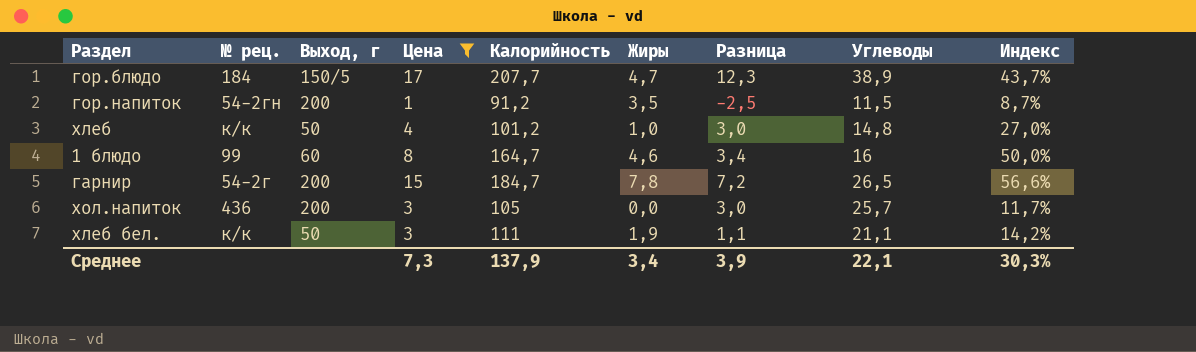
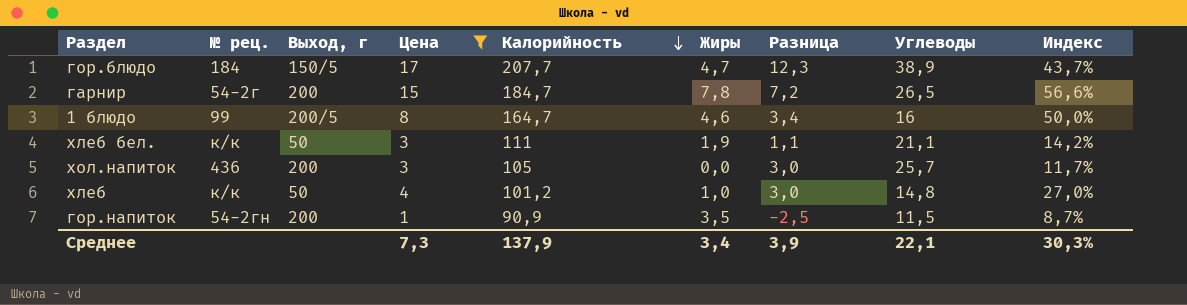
row order: none -> Калорийность descending
1 блюдо | Выход, г: 60 -> 200/5
гор.напиток | Калорийность: 91,2 -> 90,9

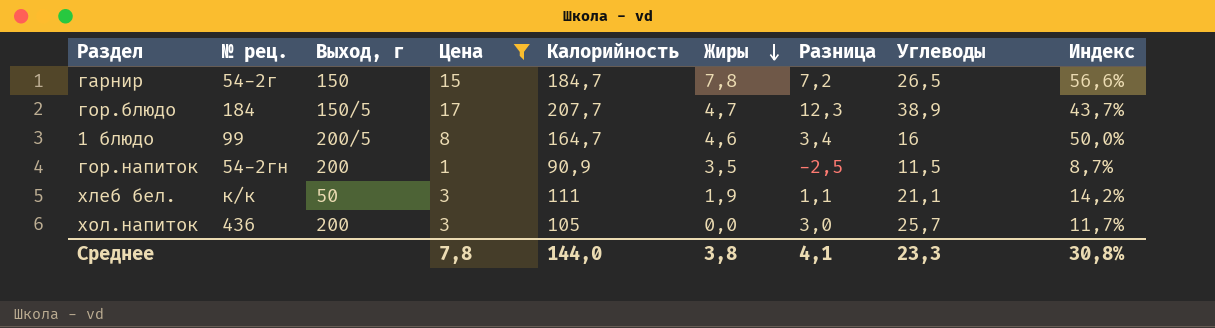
row order: Калорийность descending -> Жиры descending
row хлеб: к/к | 50 | 4 | 101,2 | 1,0 | 3,0 | 14,8 | 27,0% -> none
гарнир | Выход, г: 200 -> 150
Среднее | Цена: 7,3 -> 7,8
Среднее | Калорийность: 137,9 -> 144,0
Среднее | Жиры: 3,4 -> 3,8
Среднее | Разница: 3,9 -> 4,1
Среднее | Углеводы: 22,1 -> 23,3
Среднее | Индекс: 30,3% -> 30,8%

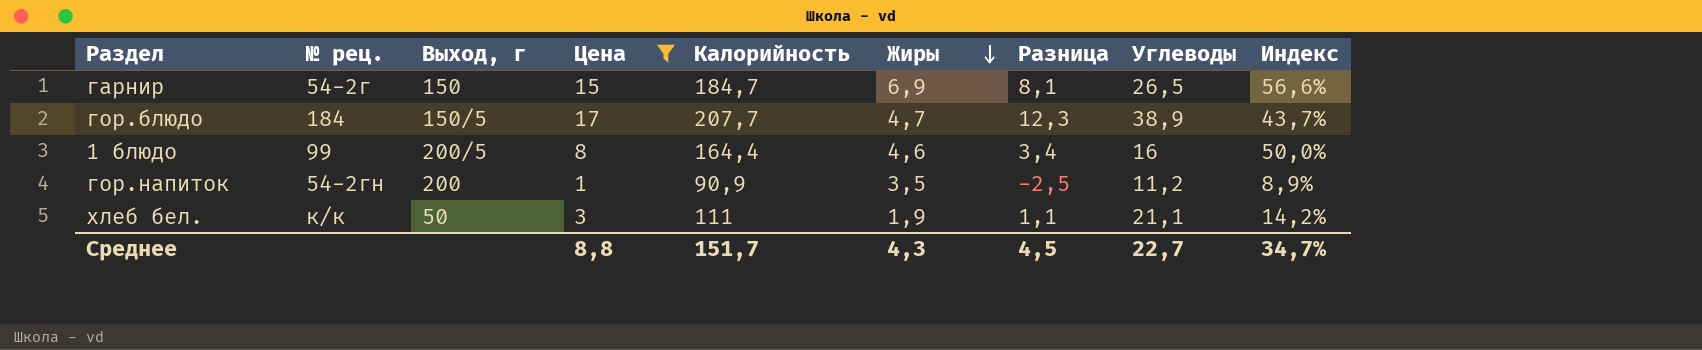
row хол.напиток: 436 | 200 | 3 | 105 | 0,0 | 3,0 | 25,7 | 11,7% -> none
гарнир | Жиры: 7,8 -> 6,9
гарнир | Разница: 7,2 -> 8,1
1 блюдо | Калорийность: 164,7 -> 164,4
гор.напиток | Углеводы: 11,5 -> 11,2
гор.напиток | Индекс: 8,7% -> 8,9%
Среднее | Цена: 7,8 -> 8,8
Среднее | Калорийность: 144,0 -> 151,7
Среднее | Жиры: 3,8 -> 4,3
Среднее | Разница: 4,1 -> 4,5
Среднее | Углеводы: 23,3 -> 22,7
Среднее | Индекс: 30,8% -> 34,7%

